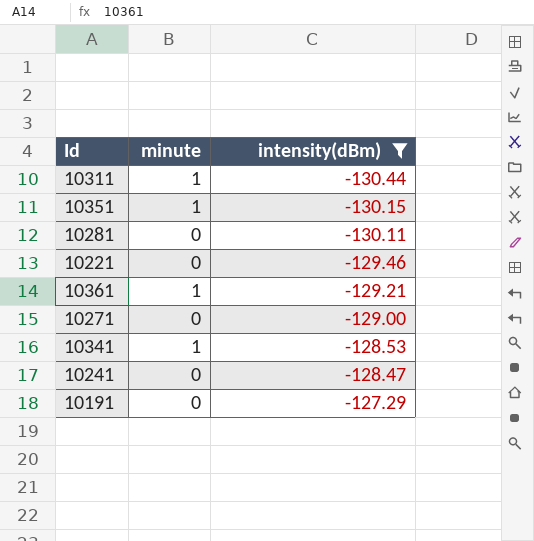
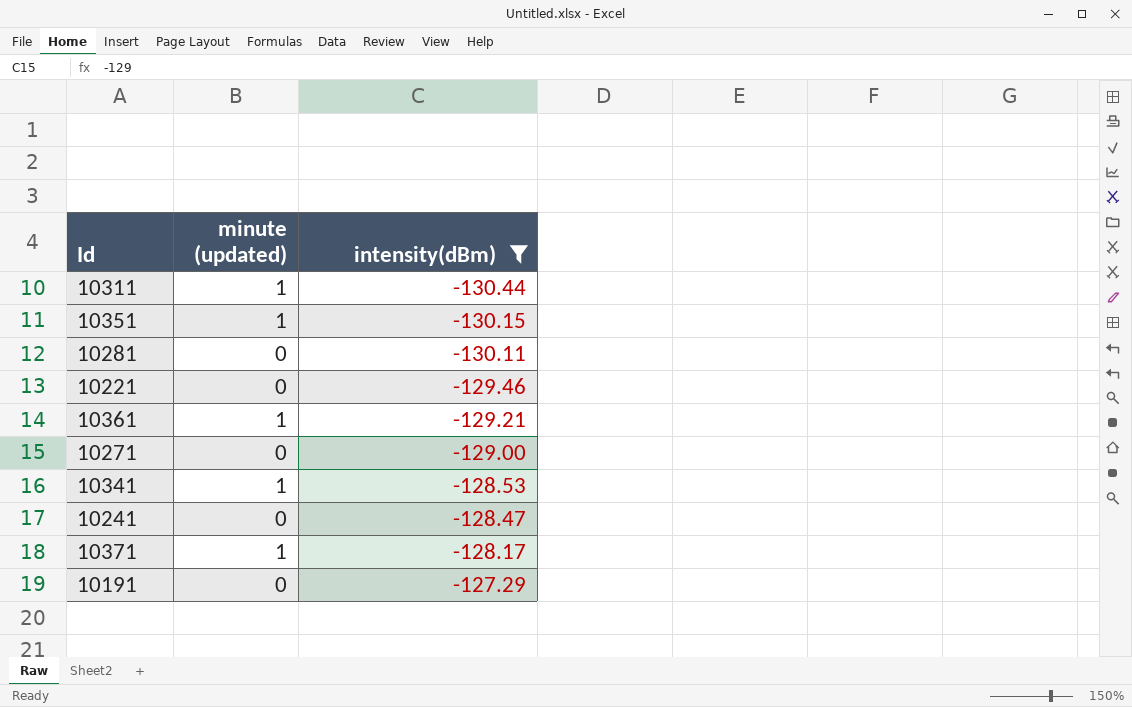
column name: minute -> minute (updated)
row 10371: none -> 1 | -128.17

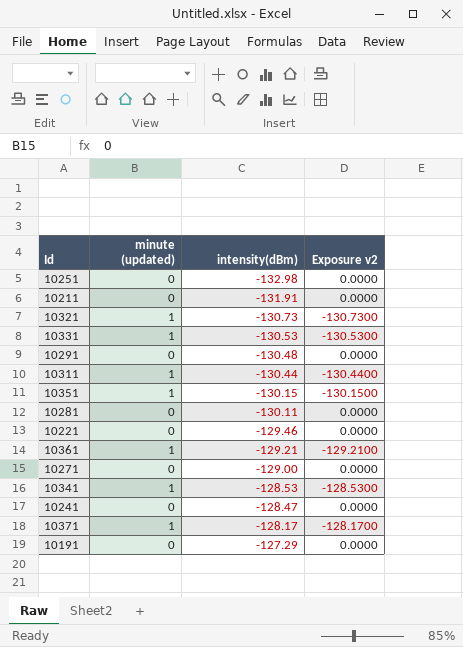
filter: intensity(dBm) >= -130.44 -> none
column Exposure v2 | formula: none -> [minute (updated)] * [intensity(dBm)]

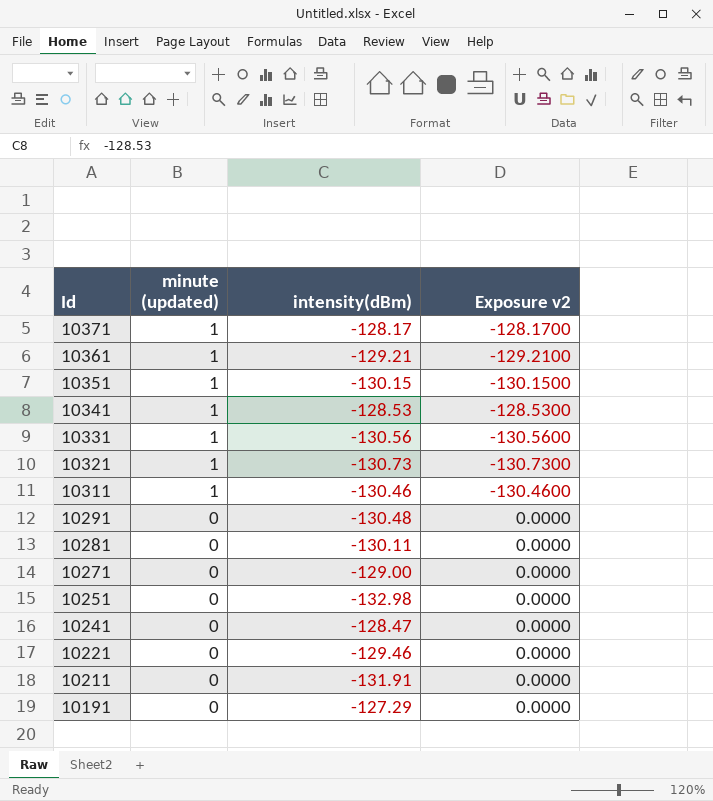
row order: intensity(dBm) ascending -> Id descending
10331 | intensity(dBm): -130.53 -> -130.56
10331 | Exposure v2: -130.5300 -> -130.5600
10311 | intensity(dBm): -130.44 -> -130.46
10311 | Exposure v2: -130.4400 -> -130.4600

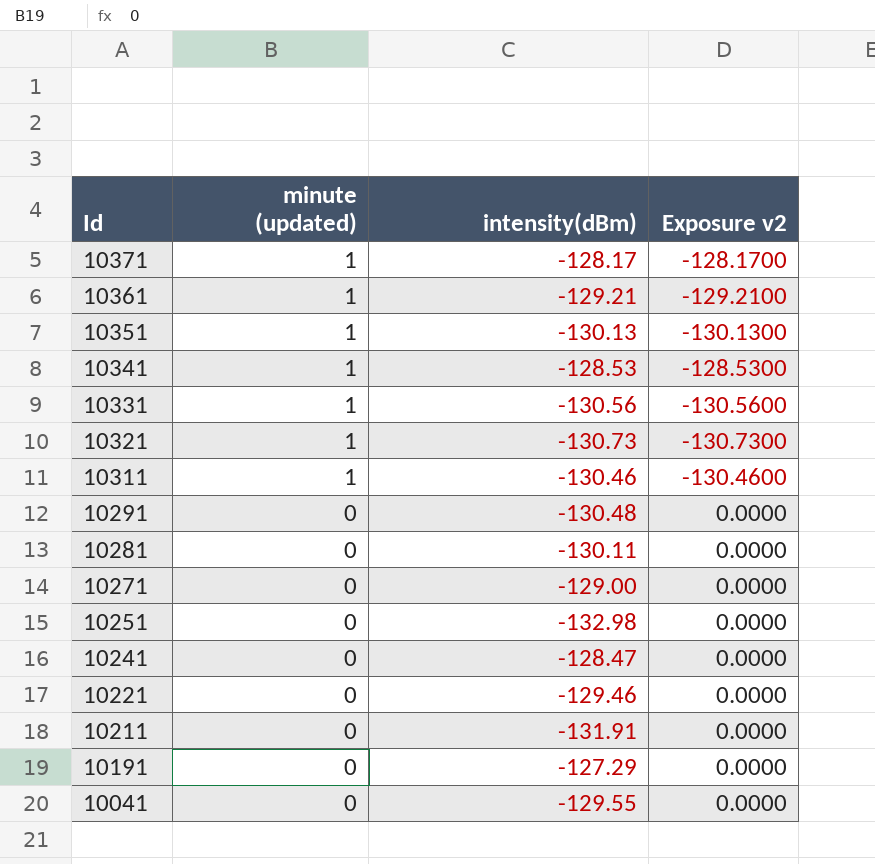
10351 | intensity(dBm): -130.15 -> -130.13
10351 | Exposure v2: -130.1500 -> -130.1300
row 10041: none -> 0 | -129.55 | 0.0000

